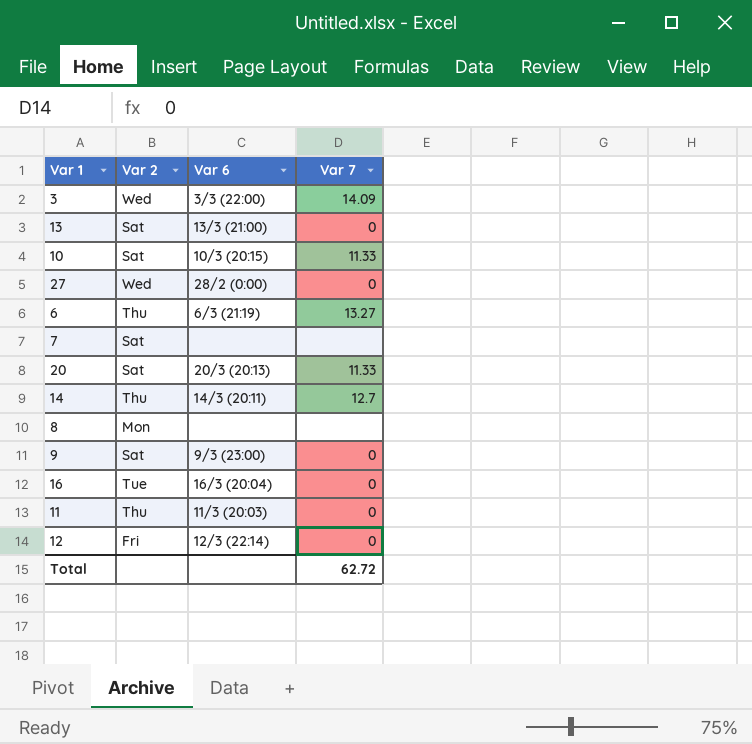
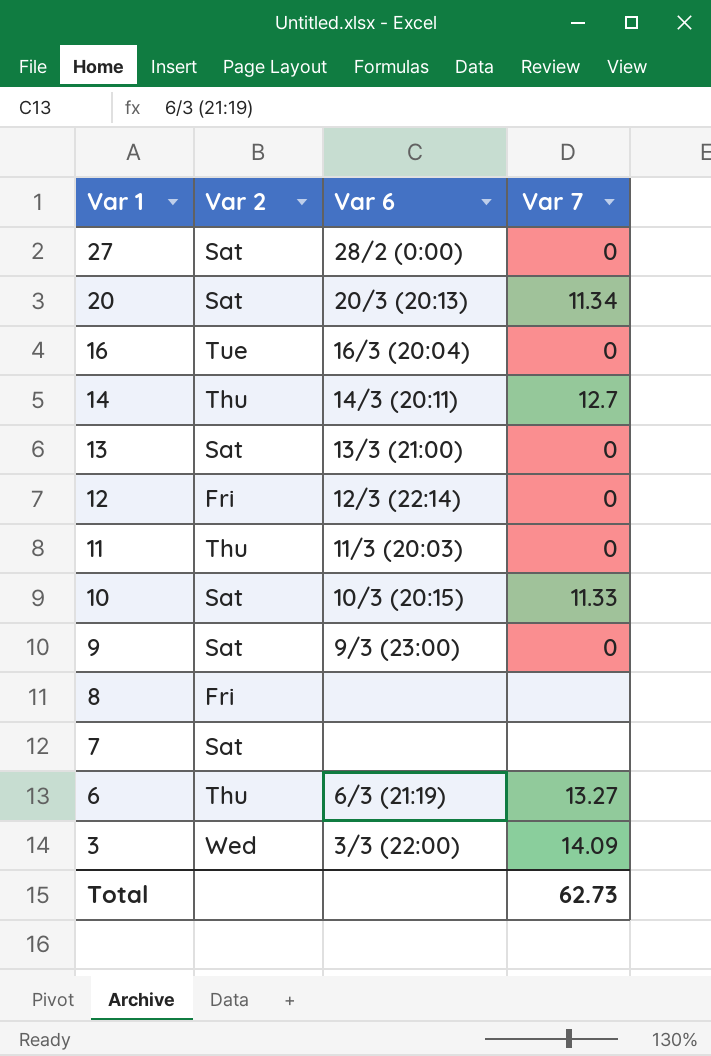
row order: none -> Var 1 descending
27 | Var 2: Wed -> Sat
20 | Var 7: 11.33 -> 11.34
8 | Var 2: Mon -> Fri
Total | Var 7: 62.72 -> 62.73

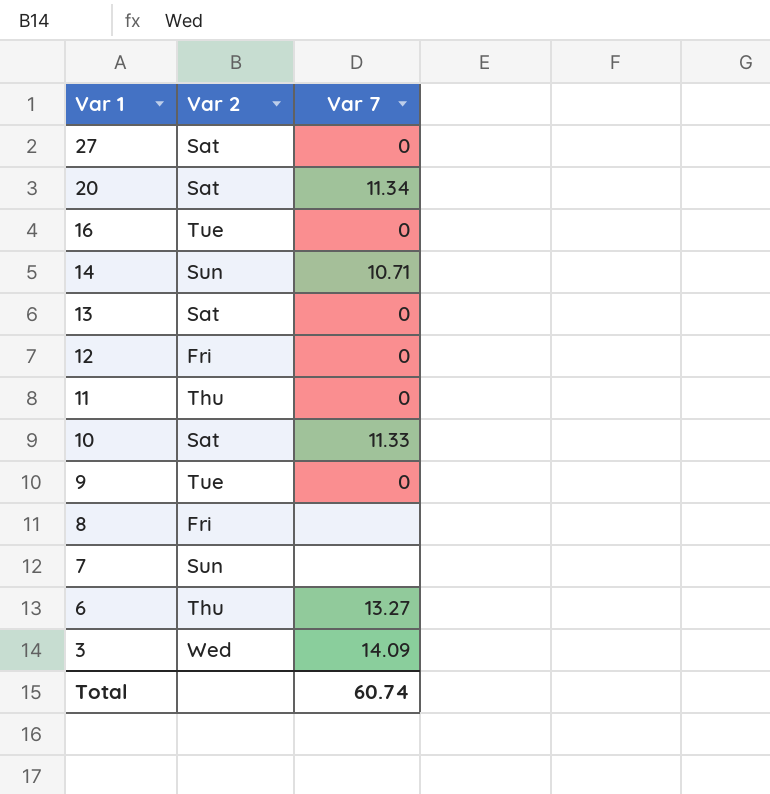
column Var 6 | position: 3 -> none
14 | Var 2: Thu -> Sun
14 | Var 7: 12.7 -> 10.71
9 | Var 2: Sat -> Tue
7 | Var 2: Sat -> Sun
Total | Var 7: 62.73 -> 60.74

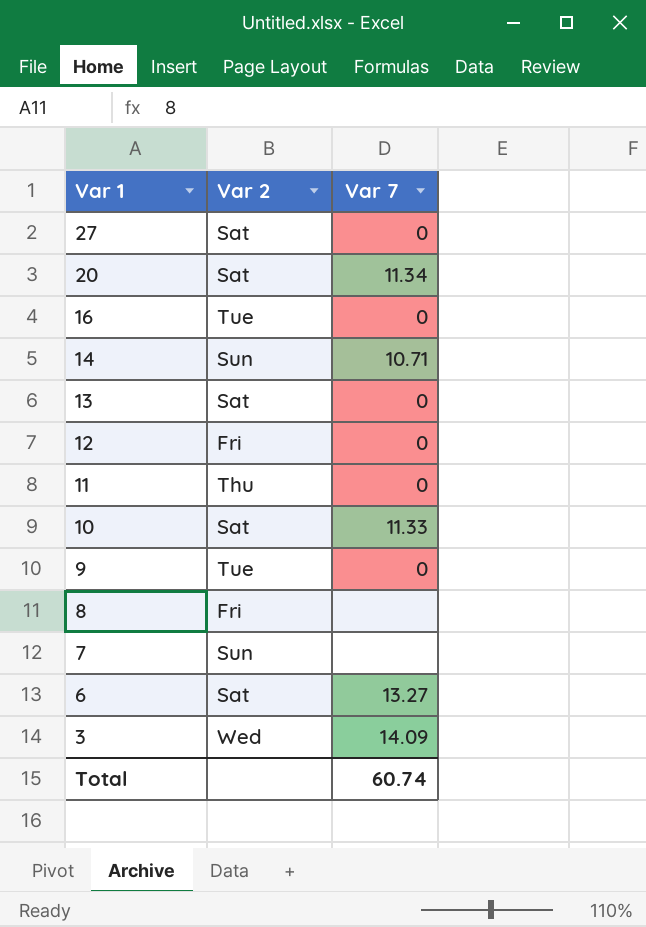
6 | Var 2: Thu -> Sat

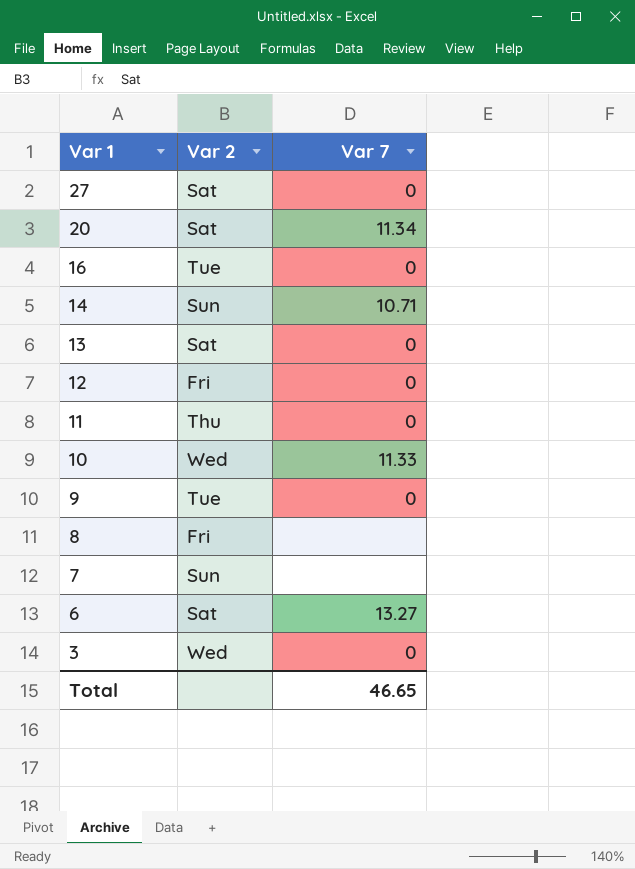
10 | Var 2: Sat -> Wed
3 | Var 7: 14.09 -> 0
Total | Var 7: 60.74 -> 46.65

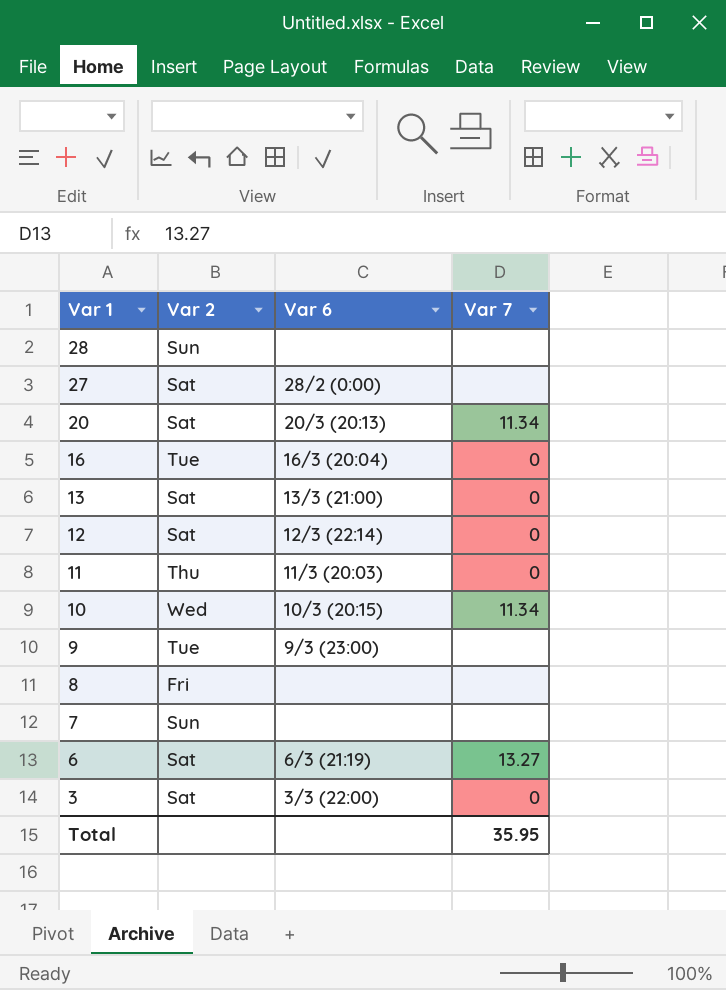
column Var 6 | position: none -> 3
row 14: Sun | 10.71 -> none
row 28: none -> Sun | none | none
27 | Var 7: 0 -> none
12 | Var 2: Fri -> Sat
10 | Var 7: 11.33 -> 11.34
9 | Var 7: 0 -> none
3 | Var 2: Wed -> Sat
Total | Var 7: 46.65 -> 35.95

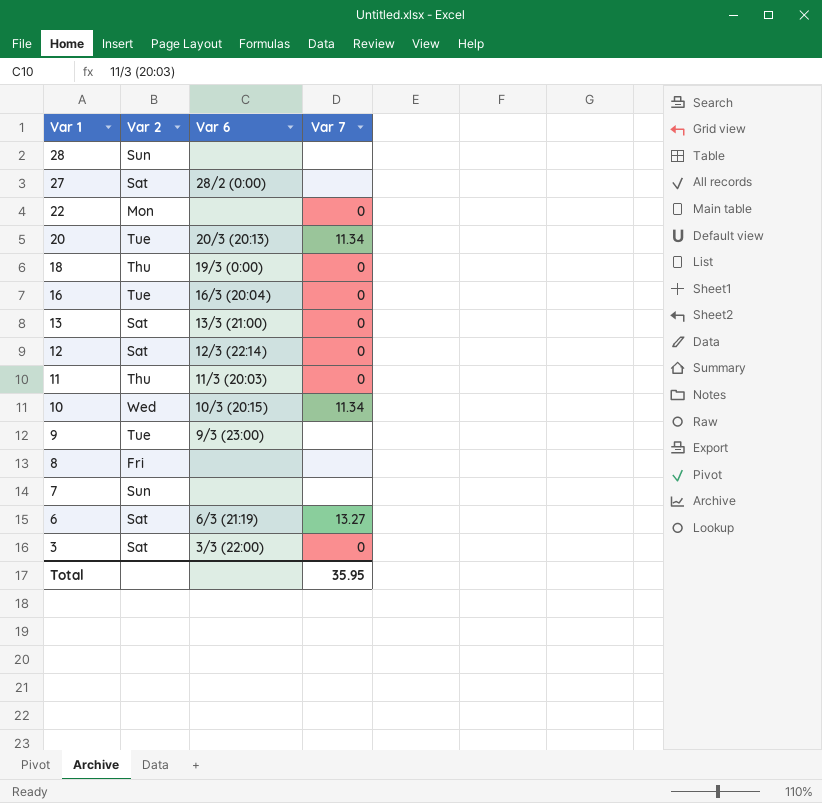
row 22: none -> Mon | none | 0
20 | Var 2: Sat -> Tue
row 18: none -> Thu | 19/3 (0:00) | 0

